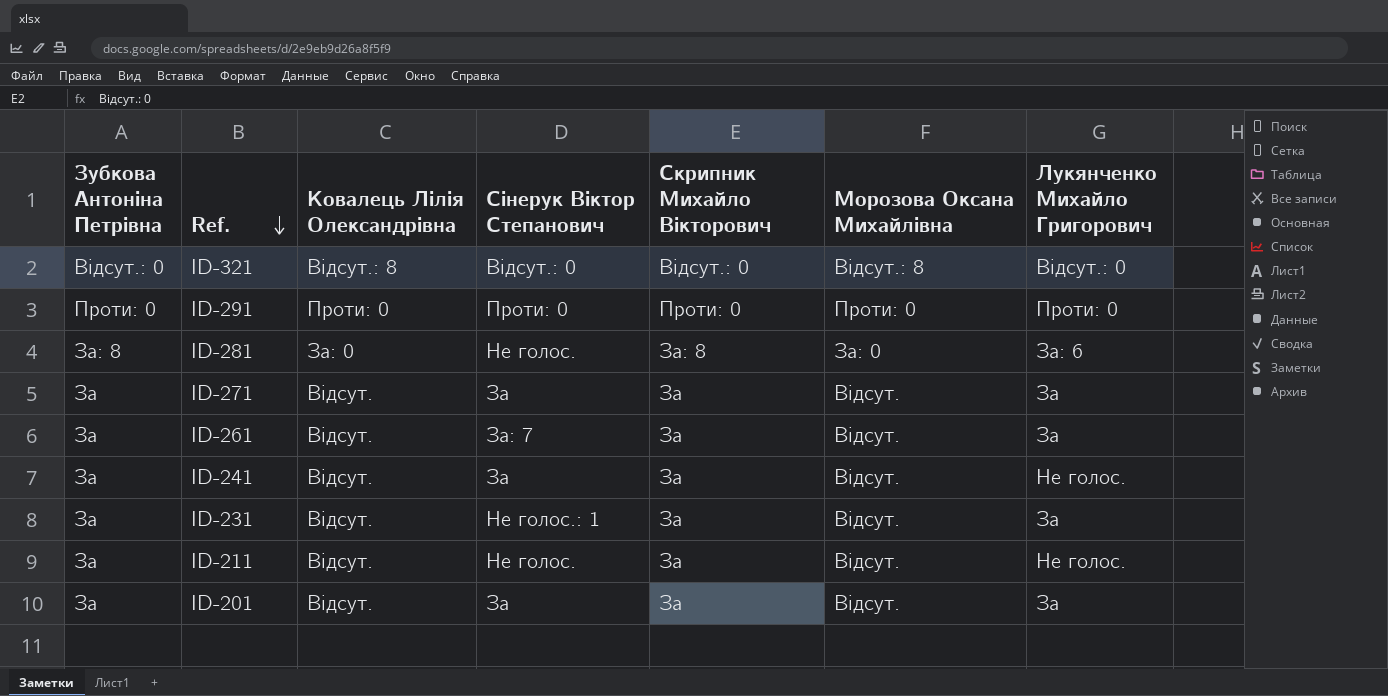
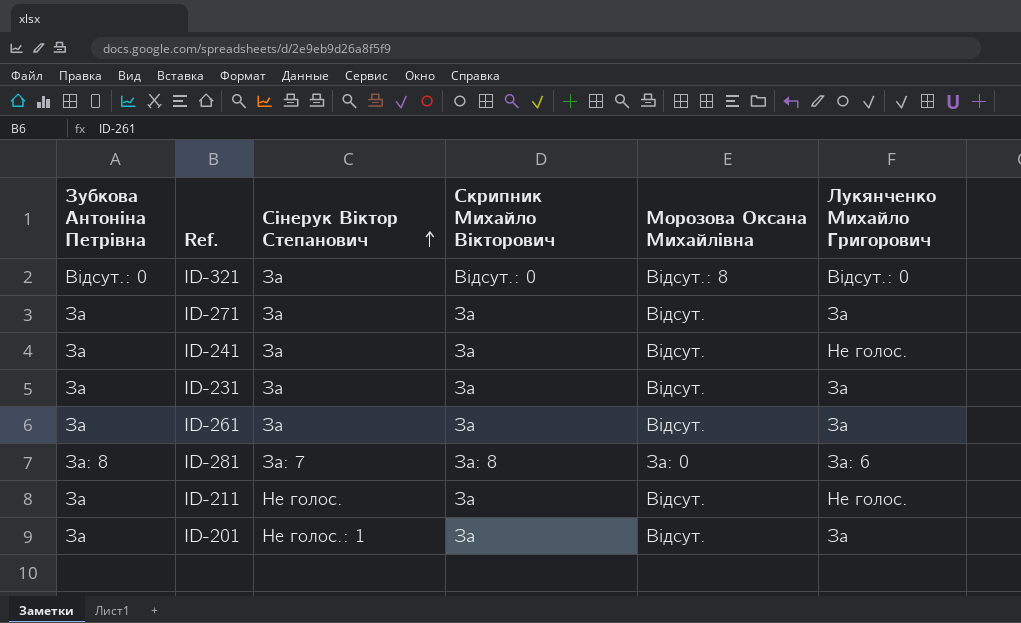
row order: Ref. descending -> Сінерук Віктор Степанович ascending
column Ковалець Лілія Олександрівна | position: 3 -> none
row ID-291: Проти: 0 | Проти: 0 | Проти: 0 | Проти: 0 | Проти: 0 | Проти: 0 -> none
ID-321 | Сінерук Віктор Степанович: Відсут.: 0 -> За
ID-231 | Сінерук Віктор Степанович: Не голос.: 1 -> За
ID-261 | Сінерук Віктор Степанович: За: 7 -> За
ID-281 | Сінерук Віктор Степанович: Не голос. -> За: 7
ID-201 | Сінерук Віктор Степанович: За -> Не голос.: 1

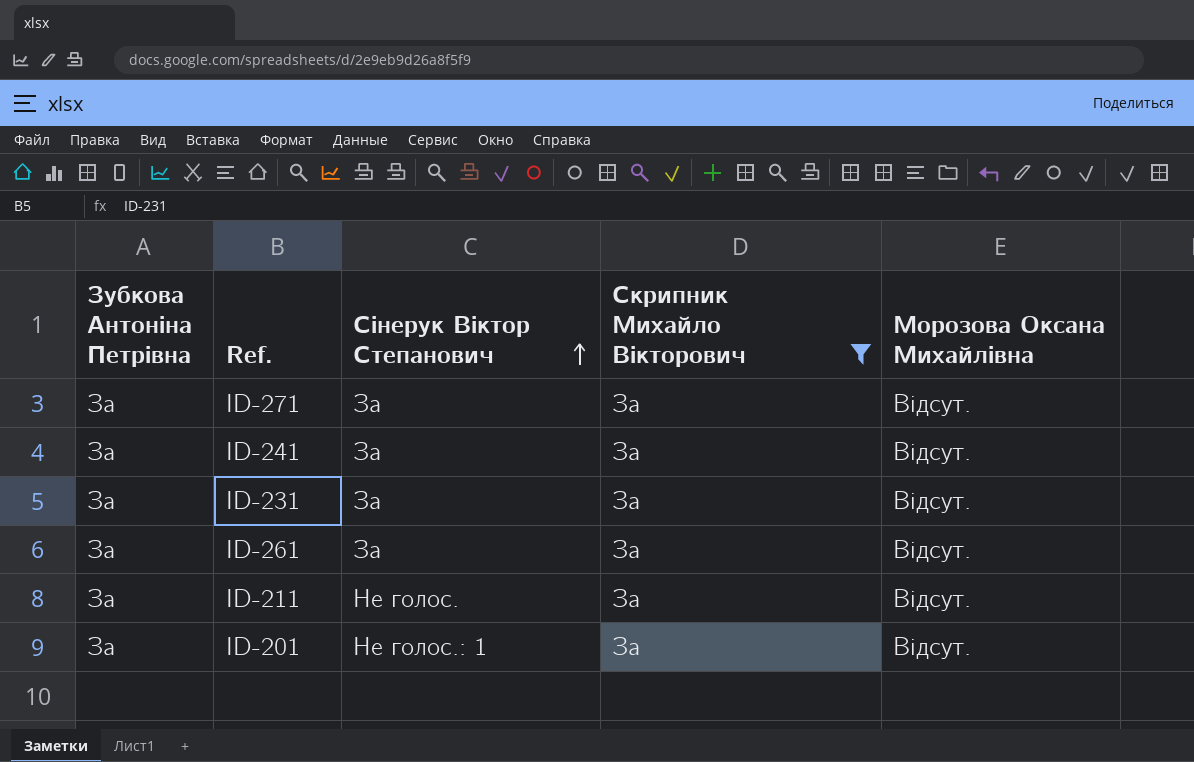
filter: none -> Скрипник Михайло Вікторович = За
column Лукянченко Михайло Григорович | position: 6 -> none

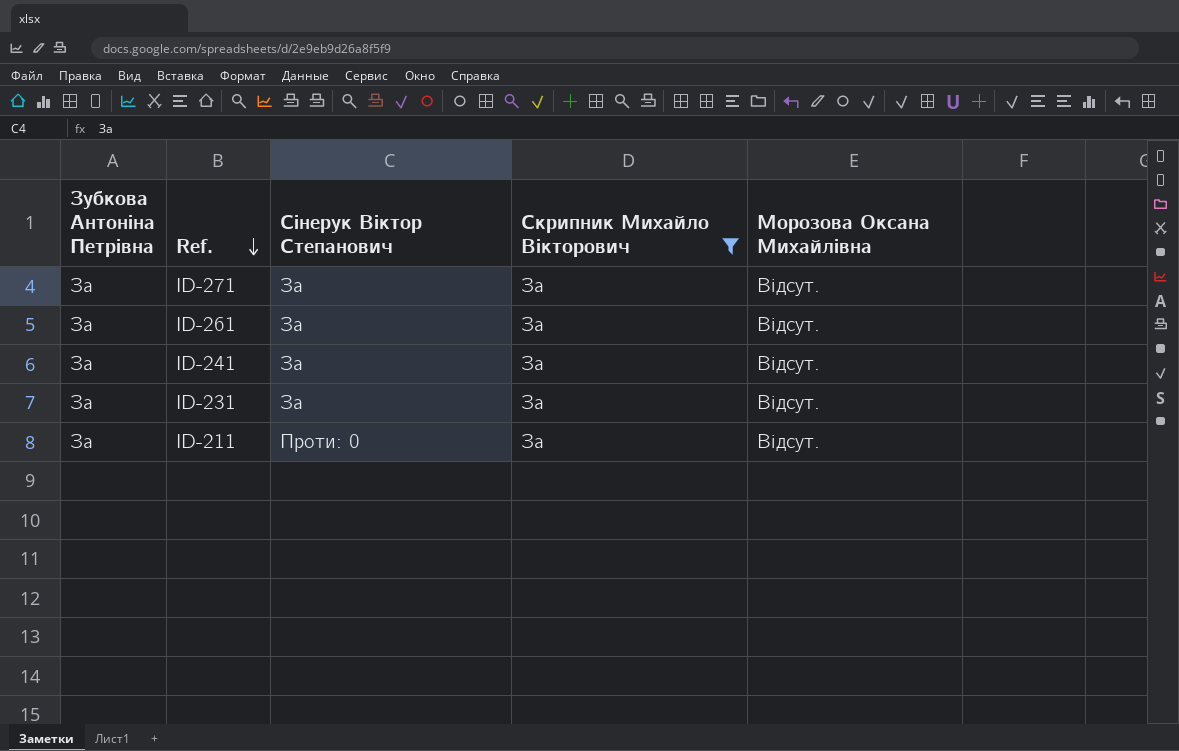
row order: Сінерук Віктор Степанович ascending -> Ref. descending
row ID-201: За | Не голос.: 1 | За | Відсут. -> none
ID-211 | Сінерук Віктор Степанович: Не голос. -> Проти: 0

